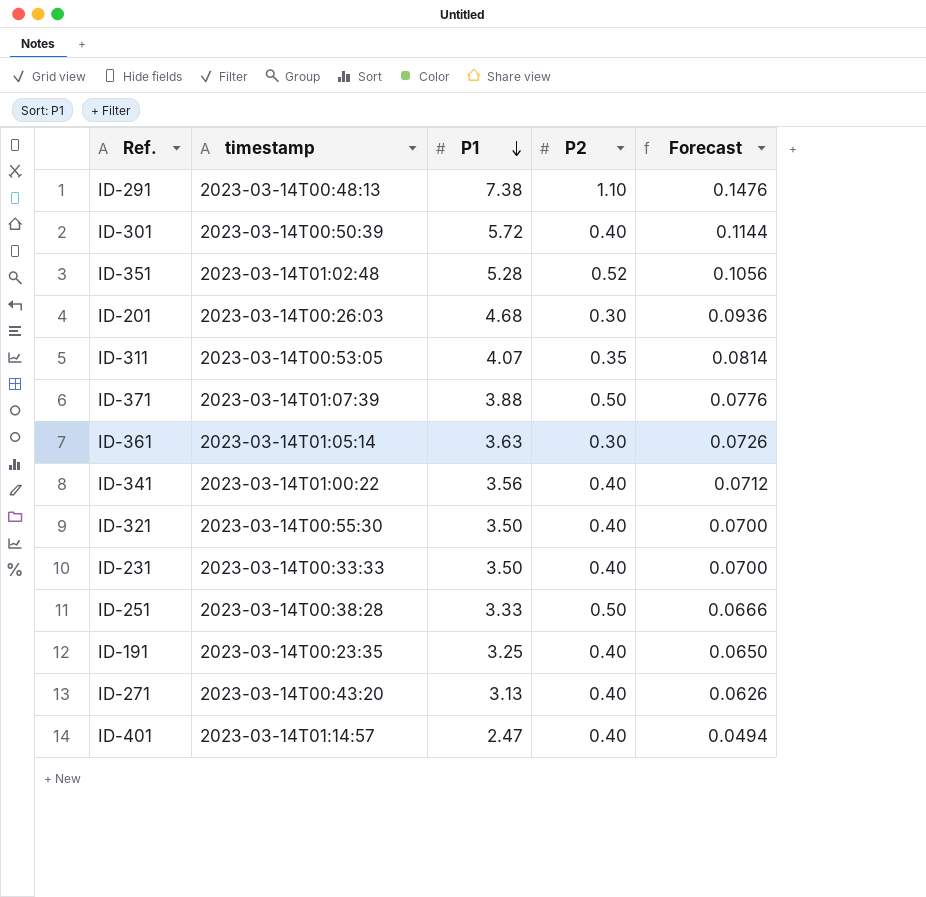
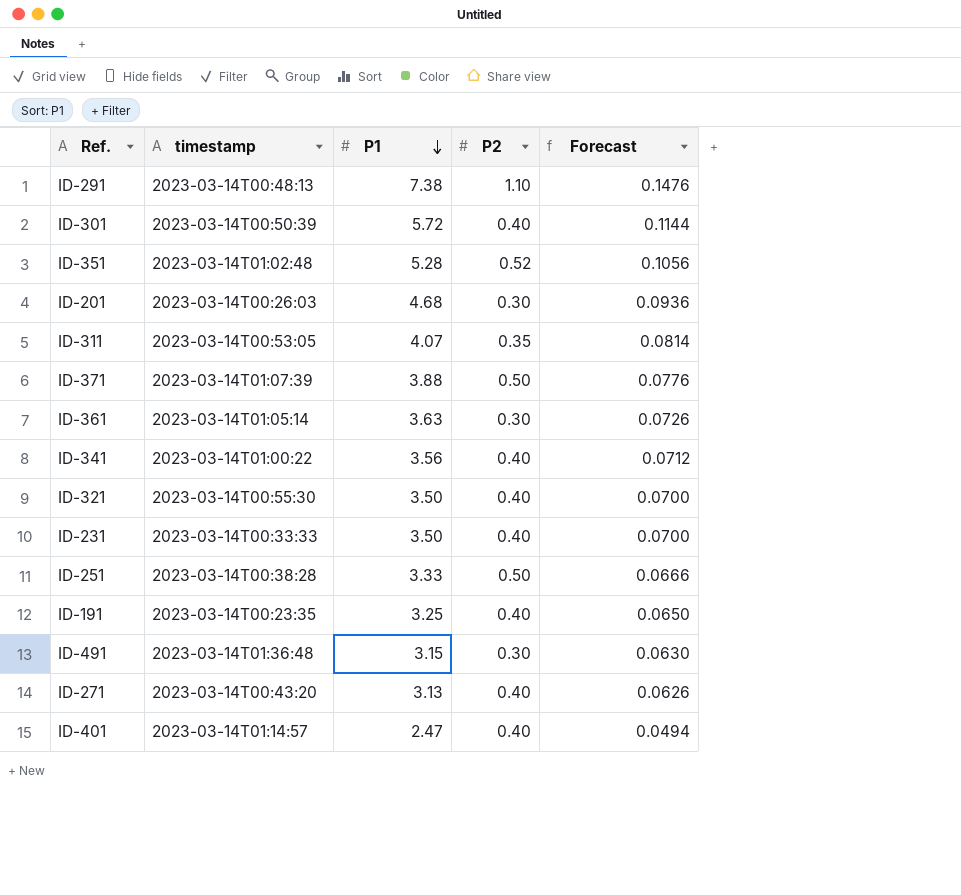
row ID-491: none -> 2023-03-14T01:36:48 | 3.15 | 0.30 | 0.0630

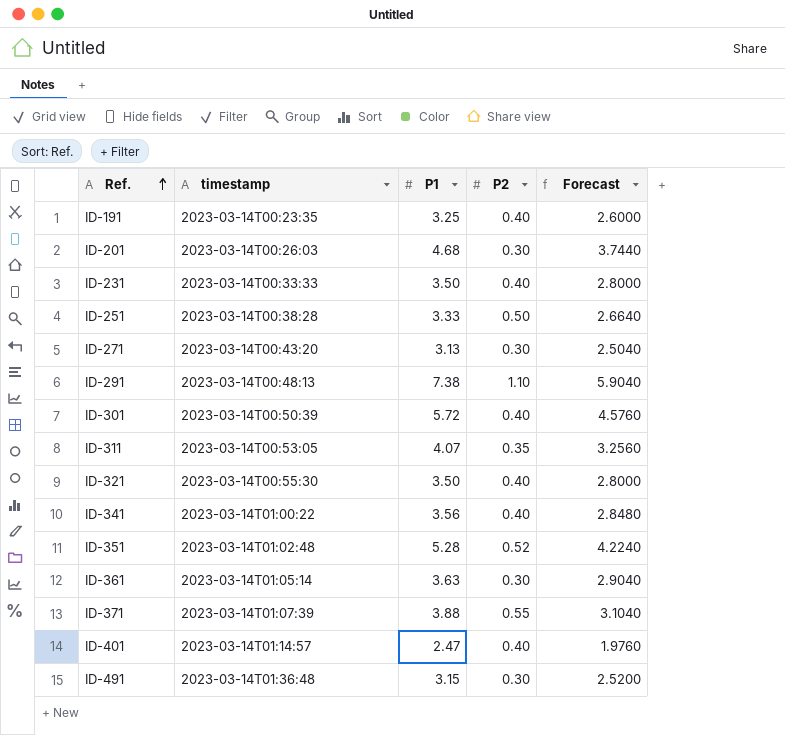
row order: P1 descending -> Ref. ascending
column Forecast | formula: [P1] * 0.02 -> [P1] * 0.8
ID-271 | P2: 0.40 -> 0.30
ID-371 | P2: 0.50 -> 0.55

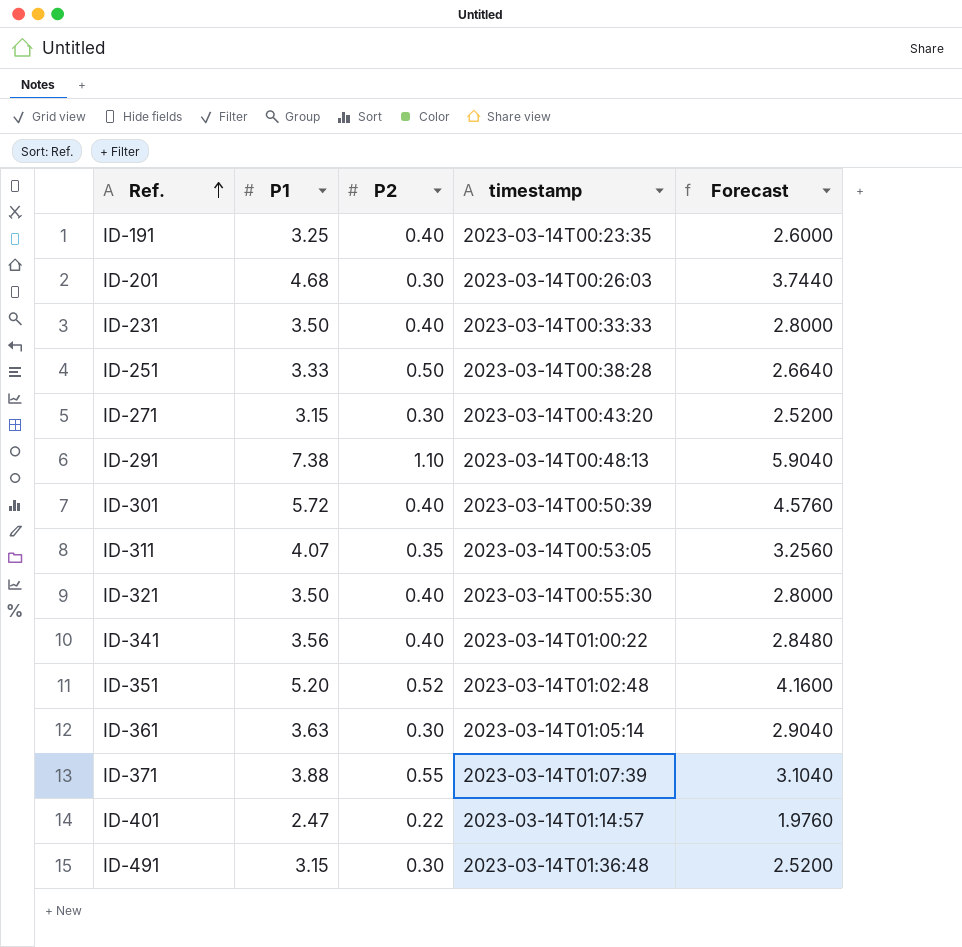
column timestamp | position: 2 -> 4
ID-271 | P1: 3.13 -> 3.15
ID-271 | Forecast: 2.5040 -> 2.5200
ID-351 | P1: 5.28 -> 5.20
ID-351 | Forecast: 4.2240 -> 4.1600
ID-401 | P2: 0.40 -> 0.22

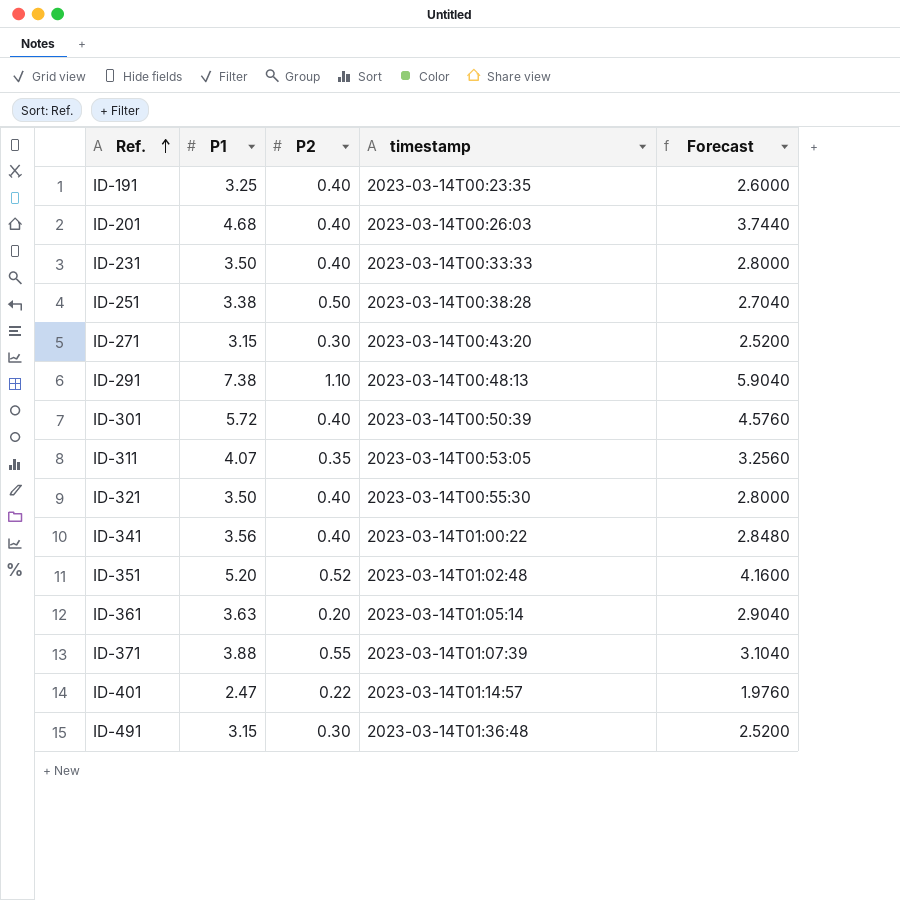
ID-201 | P2: 0.30 -> 0.40
ID-251 | P1: 3.33 -> 3.38
ID-251 | Forecast: 2.6640 -> 2.7040
ID-361 | P2: 0.30 -> 0.20

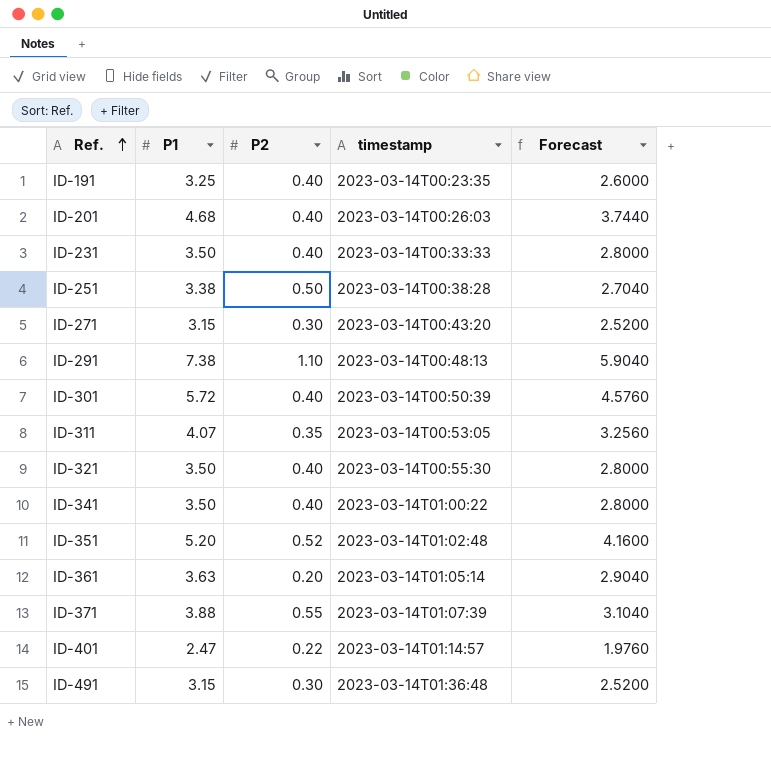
ID-341 | P1: 3.56 -> 3.50
ID-341 | Forecast: 2.8480 -> 2.8000

